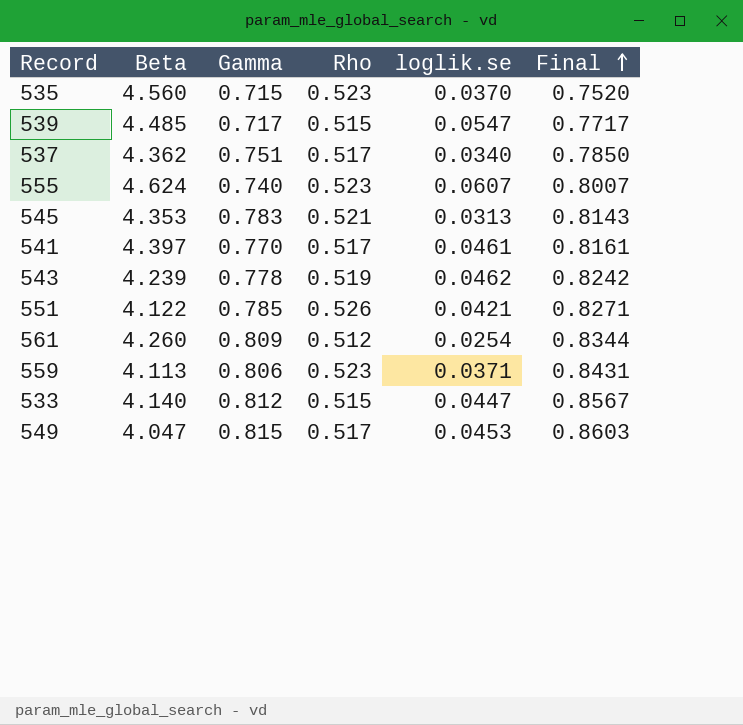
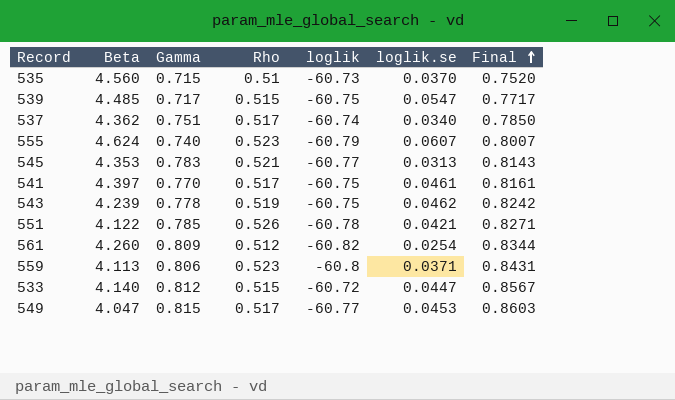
column loglik | position: none -> 5
535 | Rho: 0.523 -> 0.51

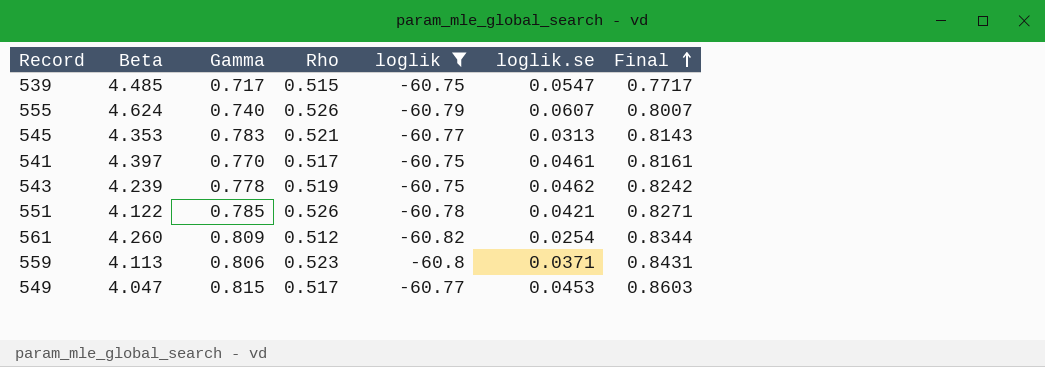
filter: none -> loglik <= -60.75
555 | Rho: 0.523 -> 0.526

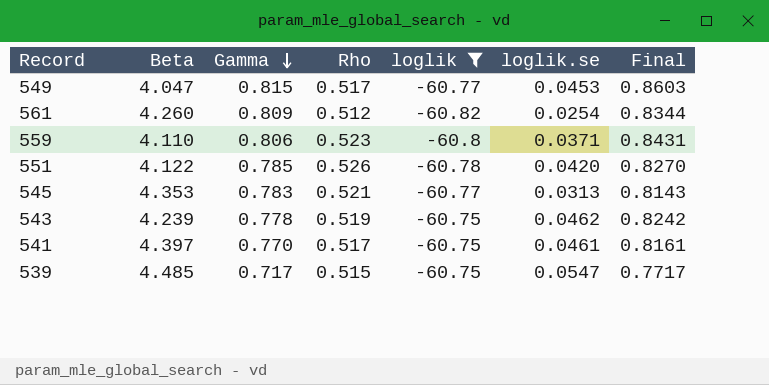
row order: Final ascending -> Gamma descending
row 555: 4.624 | 0.740 | 0.526 | -60.79 | 0.0607 | 0.8007 -> none
559 | Beta: 4.113 -> 4.110
551 | loglik.se: 0.0421 -> 0.0420
551 | Final: 0.8271 -> 0.8270

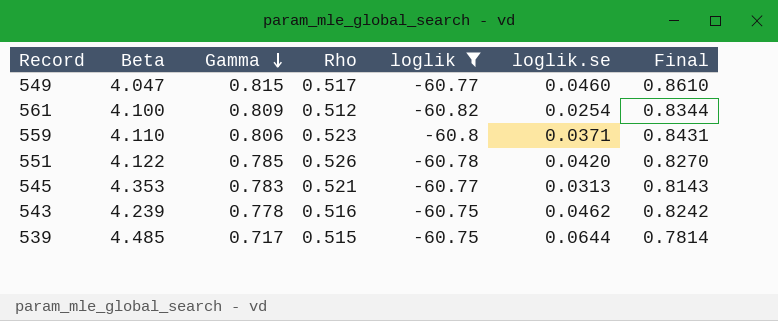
row 541: 4.397 | 0.770 | 0.517 | -60.75 | 0.0461 | 0.8161 -> none
549 | loglik.se: 0.0453 -> 0.0460
549 | Final: 0.8603 -> 0.8610
561 | Beta: 4.260 -> 4.100
543 | Rho: 0.519 -> 0.516
539 | loglik.se: 0.0547 -> 0.0644
539 | Final: 0.7717 -> 0.7814

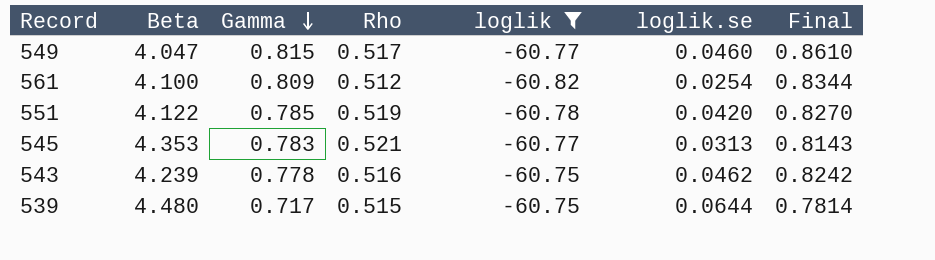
row 559: 4.110 | 0.806 | 0.523 | -60.8 | 0.0371 | 0.8431 -> none
551 | Rho: 0.526 -> 0.519
539 | Beta: 4.485 -> 4.480

